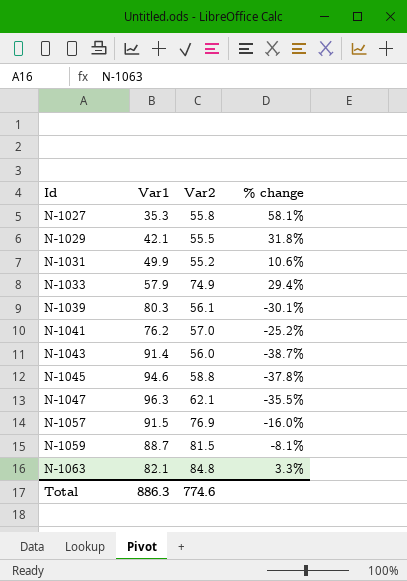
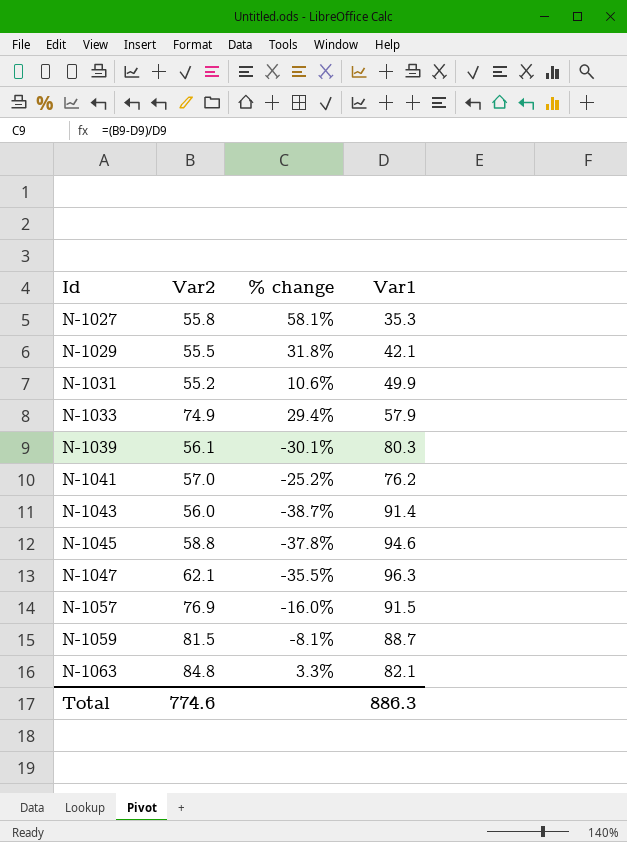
column Var1 | position: 2 -> 4

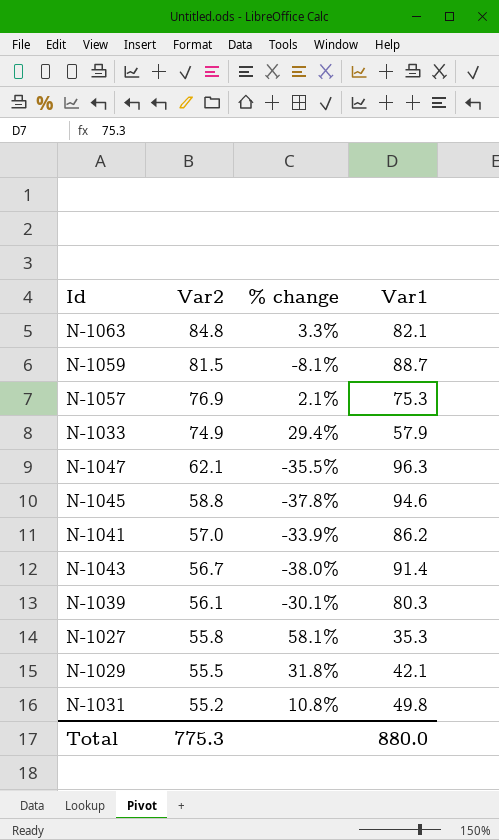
row order: Id ascending -> Var2 descending
N-1057 | % change: -16.0% -> 2.1%
N-1057 | Var1: 91.5 -> 75.3
N-1041 | % change: -25.2% -> -33.9%
N-1041 | Var1: 76.2 -> 86.2
N-1043 | Var2: 56.0 -> 56.7
N-1043 | % change: -38.7% -> -38.0%
N-1031 | % change: 10.6% -> 10.8%
N-1031 | Var1: 49.9 -> 49.8
Total | Var2: 774.6 -> 775.3
Total | Var1: 886.3 -> 880.0

